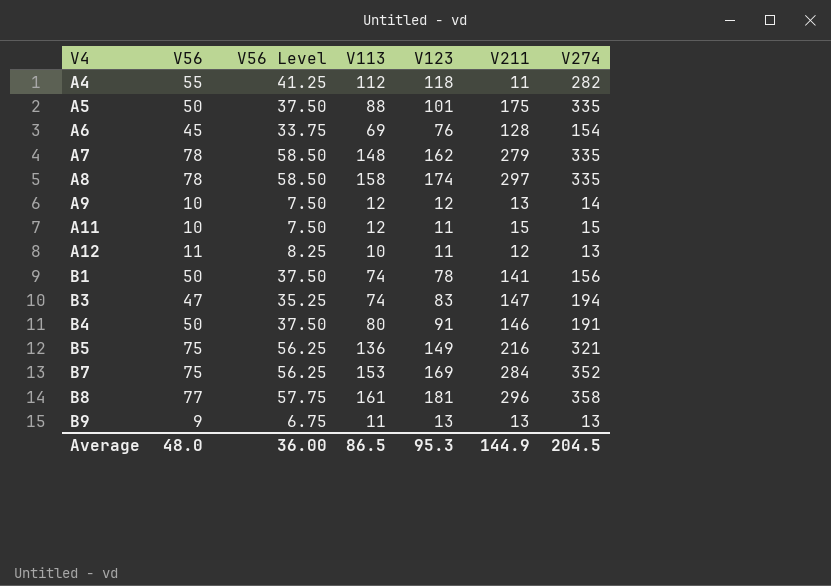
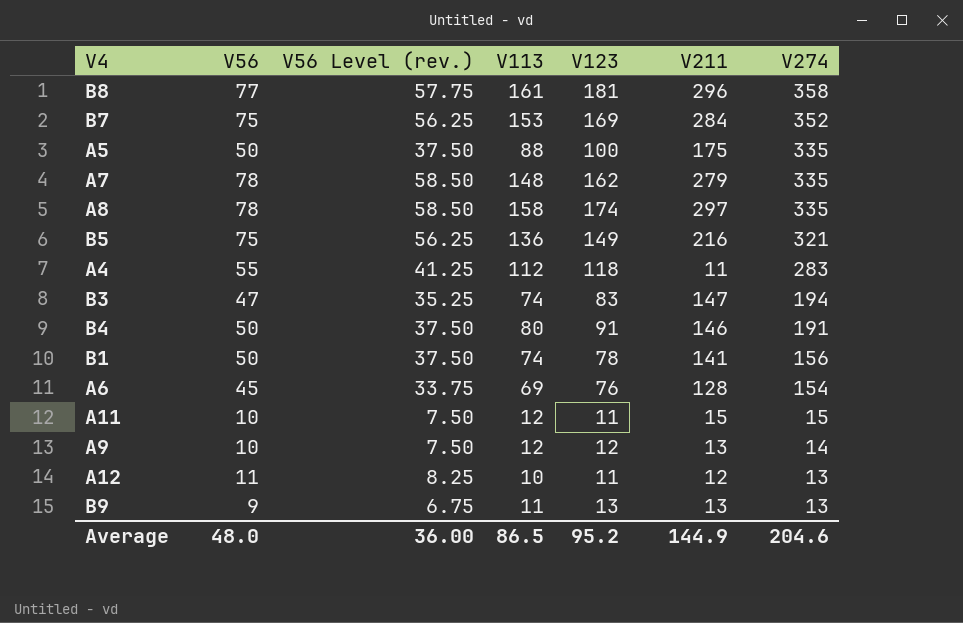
row order: V4 ascending -> V274 descending
column name: V56 Level -> V56 Level (rev.)
A5 | V123: 101 -> 100
A4 | V274: 282 -> 283
Average | V123: 95.3 -> 95.2
Average | V274: 204.5 -> 204.6

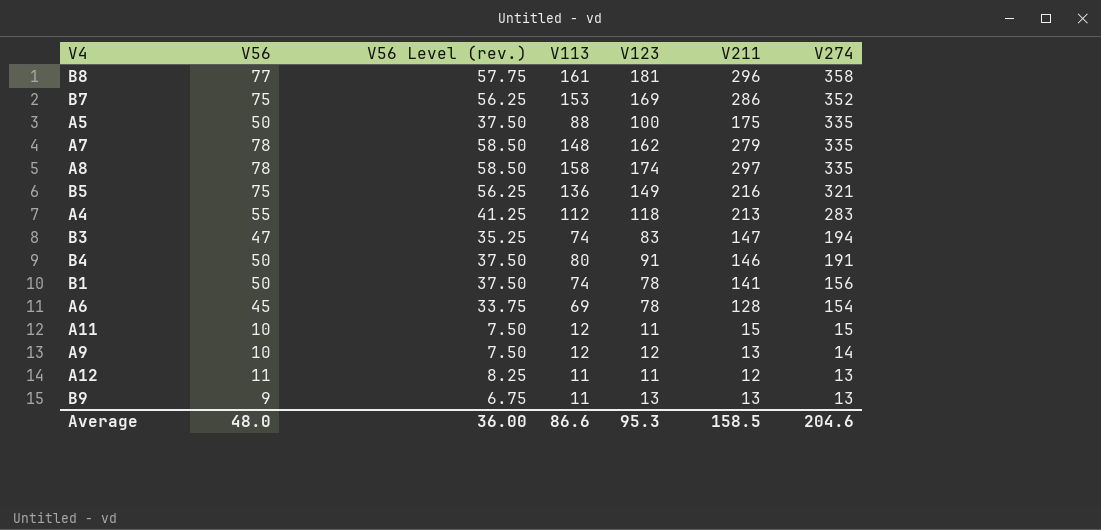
B7 | V211: 284 -> 286
A4 | V211: 11 -> 213
A6 | V123: 76 -> 78
A12 | V113: 10 -> 11
Average | V113: 86.5 -> 86.6
Average | V123: 95.2 -> 95.3
Average | V211: 144.9 -> 158.5

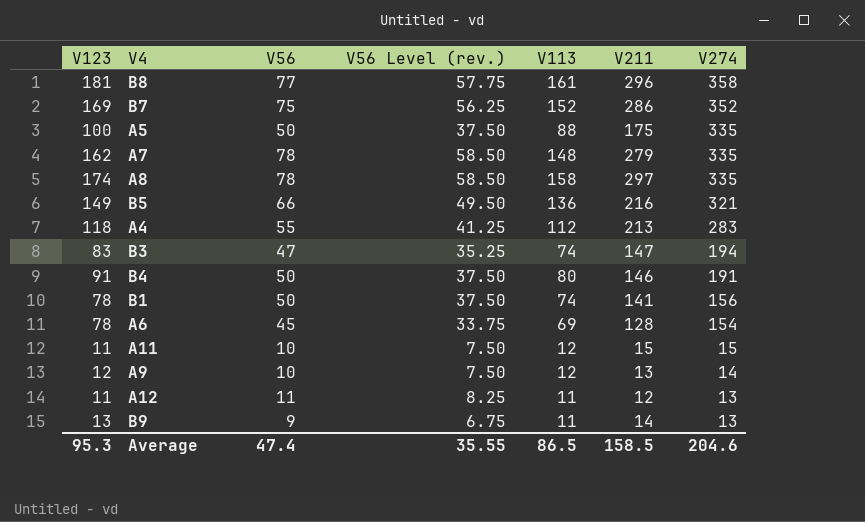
column V123 | position: 5 -> 1
B7 | V113: 153 -> 152
B5 | V56: 75 -> 66
B5 | V56 Level (rev.): 56.25 -> 49.50
B9 | V211: 13 -> 14
Average | V56: 48.0 -> 47.4
Average | V56 Level (rev.): 36.00 -> 35.55
Average | V113: 86.6 -> 86.5

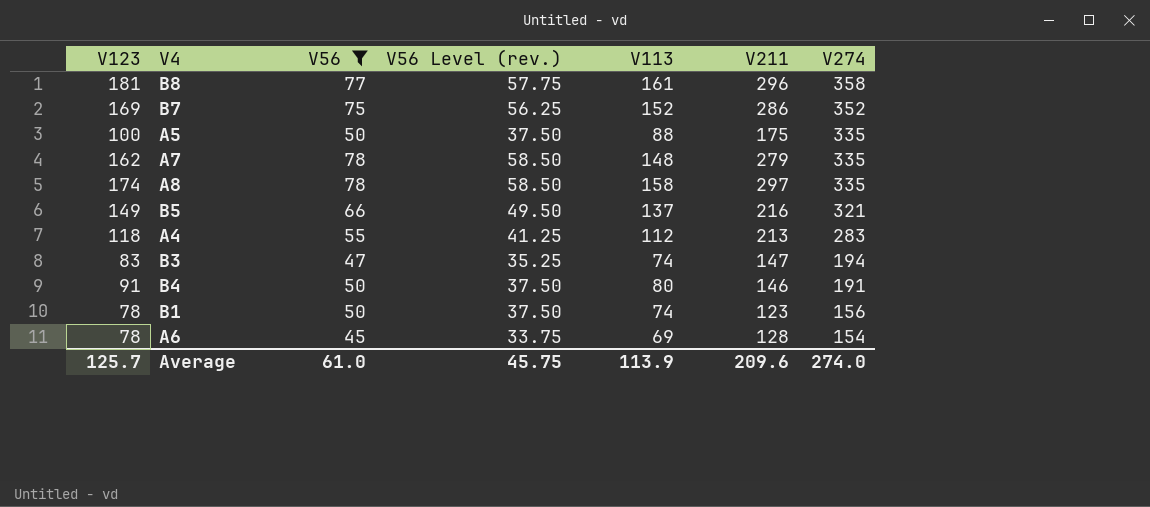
filter: none -> V56 >= 45
B5 | V113: 136 -> 137
B1 | V211: 141 -> 123
Average | V123: 95.3 -> 125.7
Average | V56: 47.4 -> 61.0
Average | V56 Level (rev.): 35.55 -> 45.75
Average | V113: 86.5 -> 113.9
Average | V211: 158.5 -> 209.6
Average | V274: 204.6 -> 274.0

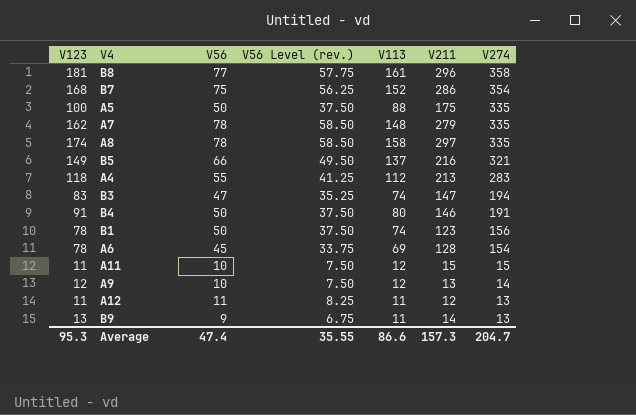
filter: V56 >= 45 -> none
B7 | V123: 169 -> 168
B7 | V274: 352 -> 354
Average | V123: 125.7 -> 95.3
Average | V56: 61.0 -> 47.4
Average | V56 Level (rev.): 45.75 -> 35.55
Average | V113: 113.9 -> 86.6
Average | V211: 209.6 -> 157.3
Average | V274: 274.0 -> 204.7

